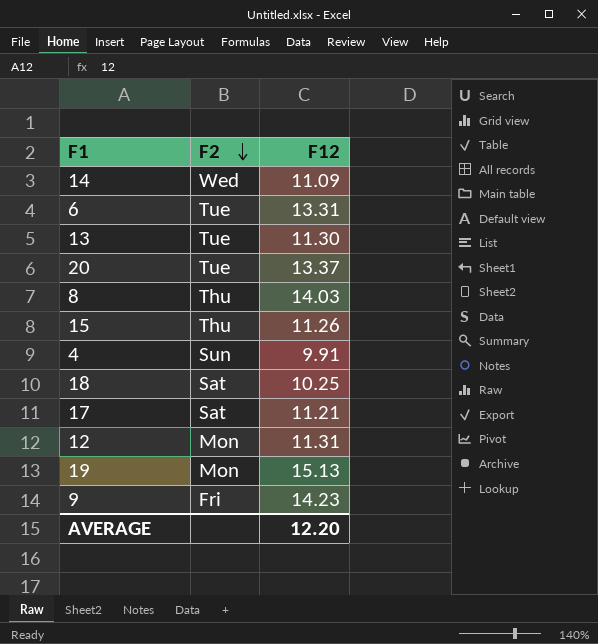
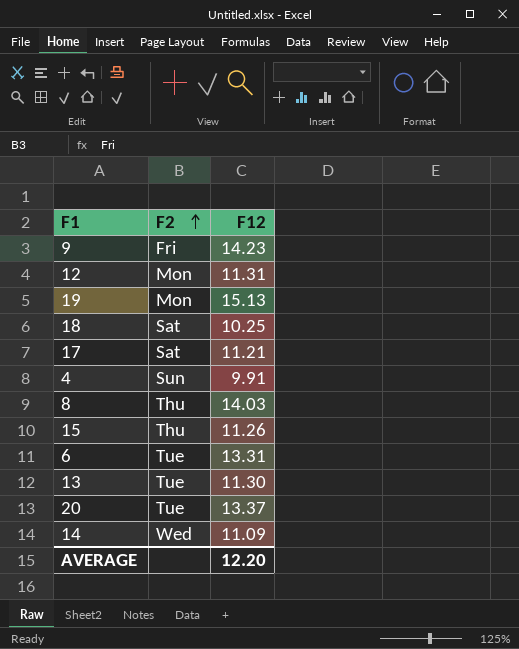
row order: F2 descending -> F2 ascending

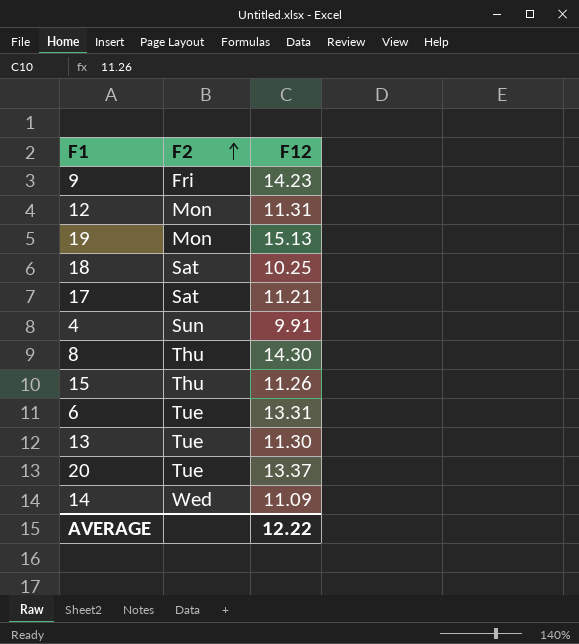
8 | F12: 14.03 -> 14.30
AVERAGE | F12: 12.20 -> 12.22

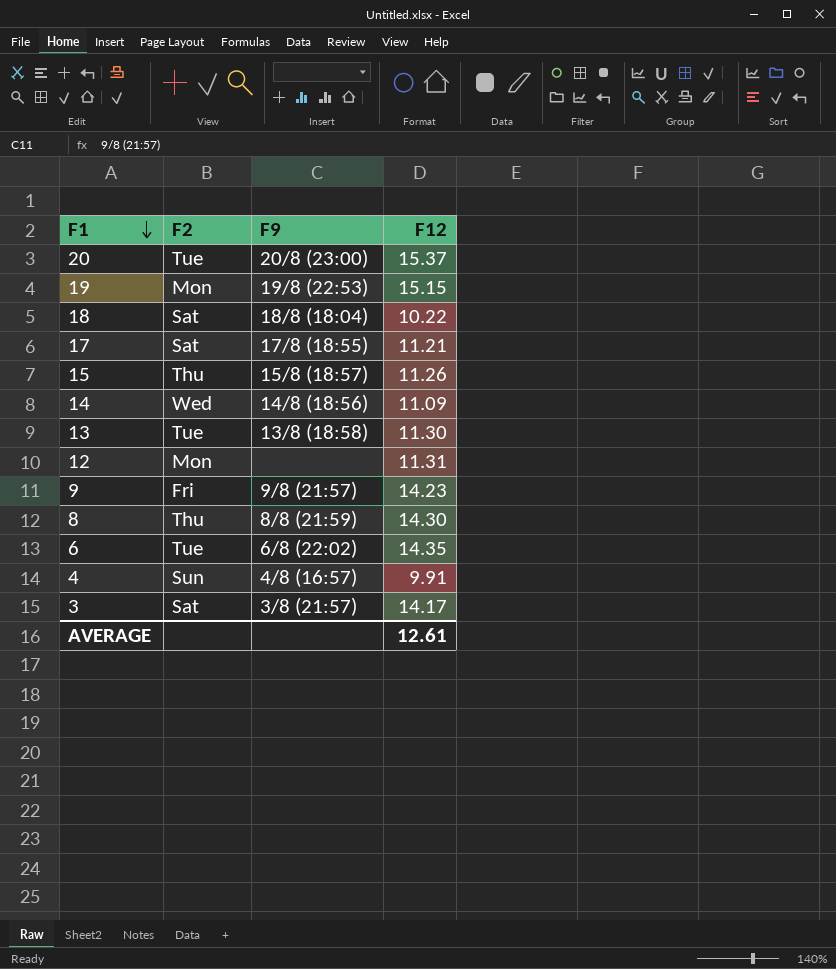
row order: F2 ascending -> F1 descending
column F9 | position: none -> 3
20 | F12: 13.37 -> 15.37
19 | F12: 15.13 -> 15.15
18 | F12: 10.25 -> 10.22
6 | F12: 13.31 -> 14.35
row 3: none -> Sat | 3/8 (21:57) | 14.17
AVERAGE | F12: 12.22 -> 12.61

